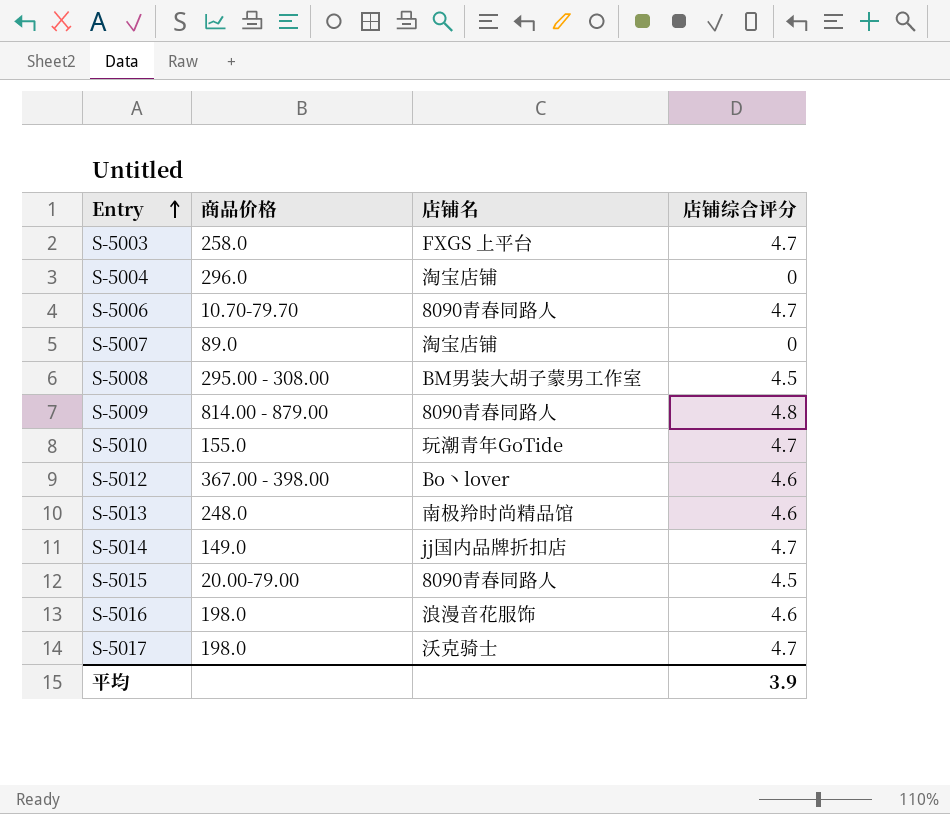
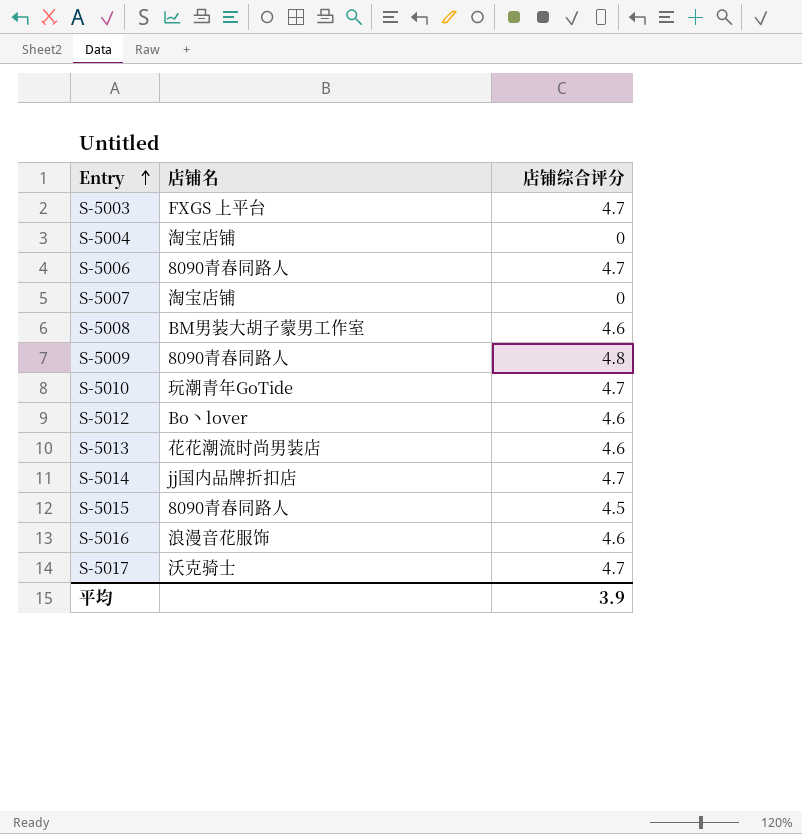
column 商品价格 | position: 2 -> none
S-5008 | 店铺综合评分: 4.5 -> 4.6
S-5013 | 店铺名: 南极羚时尚精品馆 -> 花花潮流时尚男装店

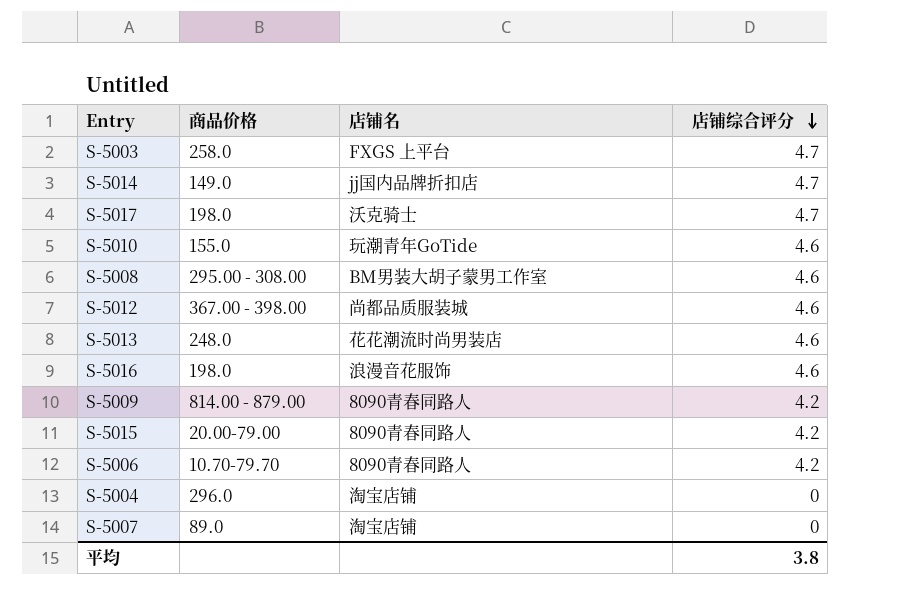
row order: Entry ascending -> 店铺综合评分 descending
column 商品价格 | position: none -> 2
S-5010 | 店铺综合评分: 4.7 -> 4.6
S-5012 | 店铺名: Bo丶lover -> 尚都品质服装城
S-5009 | 店铺综合评分: 4.8 -> 4.2
S-5015 | 店铺综合评分: 4.5 -> 4.2
S-5006 | 店铺综合评分: 4.7 -> 4.2
平均 | 店铺综合评分: 3.9 -> 3.8

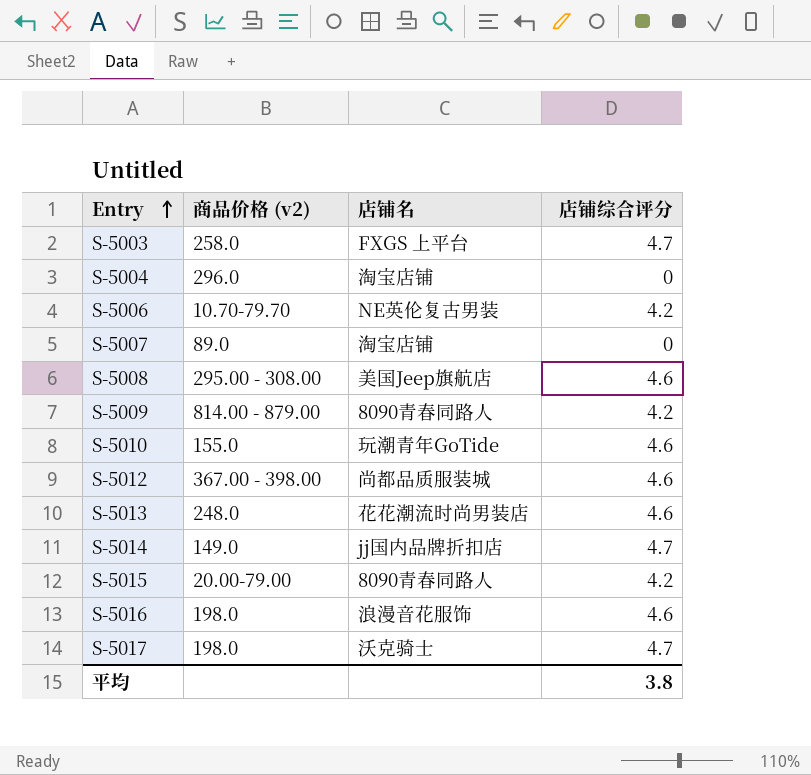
row order: 店铺综合评分 descending -> Entry ascending
column name: 商品价格 -> 商品价格 (v2)
S-5006 | 店铺名: 8090青春同路人 -> NE英伦复古男装
S-5008 | 店铺名: BM男装大胡子蒙男工作室 -> 美国Jeep旗航店

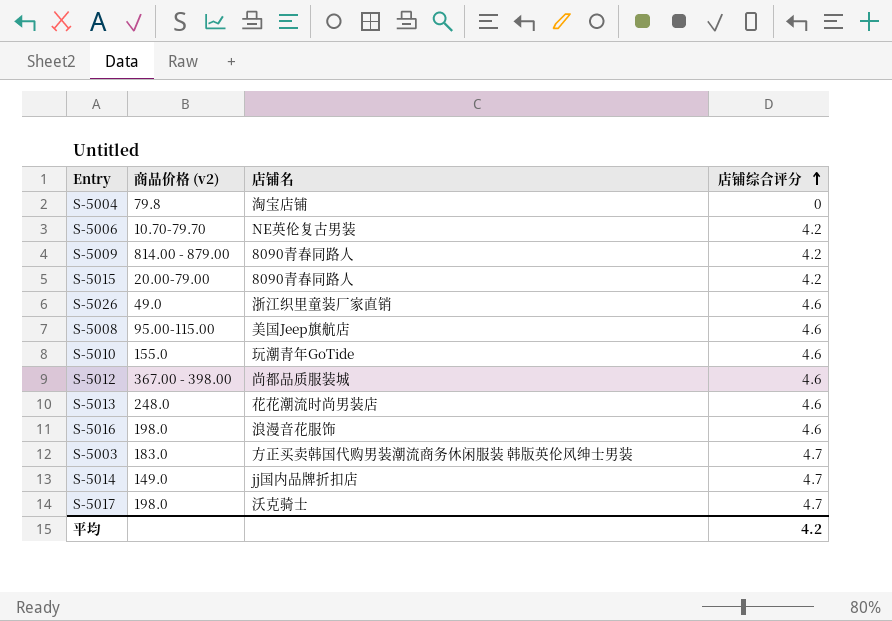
row order: Entry ascending -> 店铺综合评分 ascending
row S-5007: 89.0 | 淘宝店铺 | 0 -> none
S-5004 | 商品价格 (v2): 296.0 -> 79.8
row S-5026: none -> 49.0 | 浙江织里童装厂家直销 | 4.6
S-5008 | 商品价格 (v2): 295.00 - 308.00 -> 95.00-115.00
S-5003 | 商品价格 (v2): 258.0 -> 183.0
S-5003 | 店铺名: FXGS 上平台 -> 方正买卖韩国代购男装潮流商务休闲服装 韩版英伦风绅士男装
平均 | 店铺综合评分: 3.8 -> 4.2

